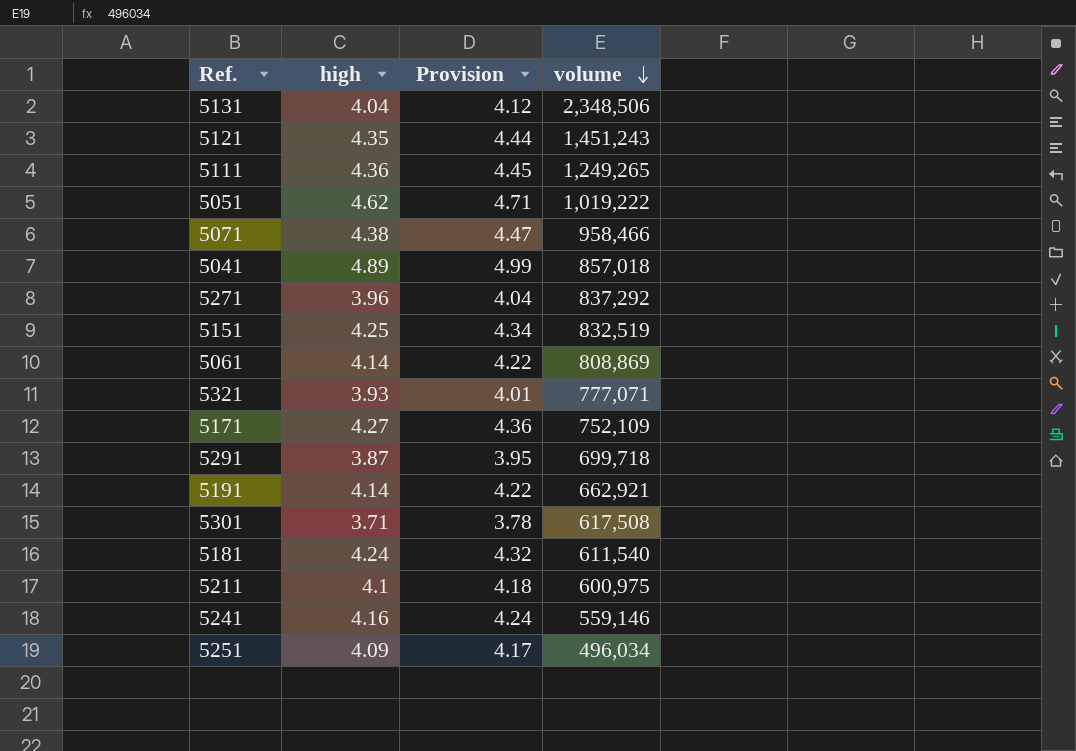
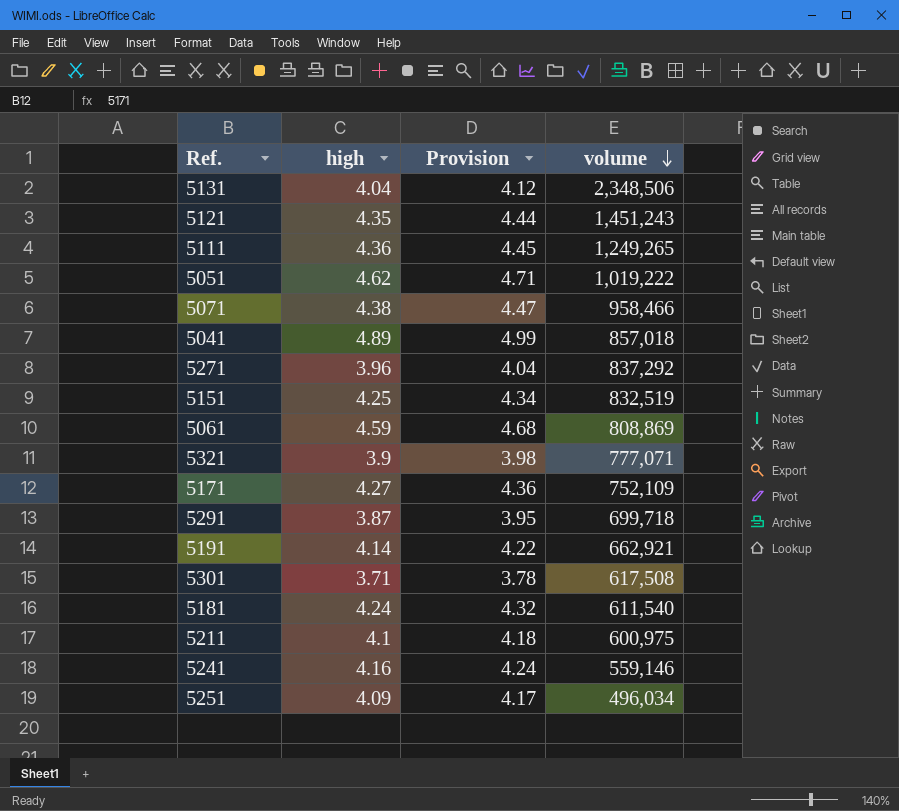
5061 | high: 4.14 -> 4.59
5061 | Provision: 4.22 -> 4.68
5321 | high: 3.93 -> 3.9
5321 | Provision: 4.01 -> 3.98

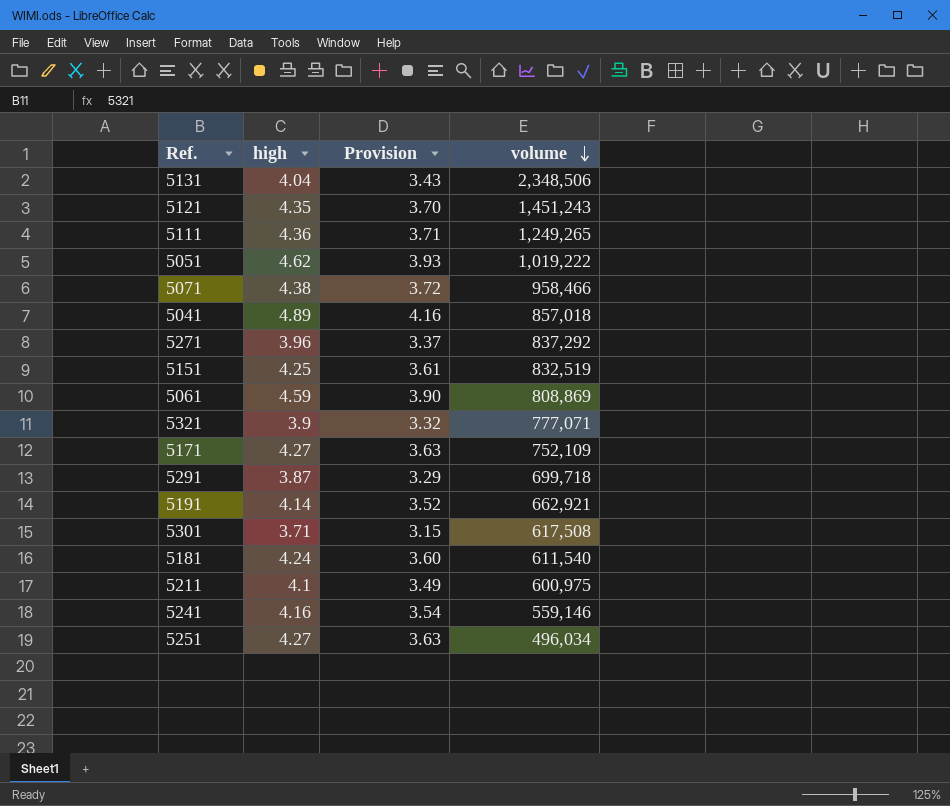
column Provision | formula: [high] * 1.02 -> [high] * 0.85
5251 | high: 4.09 -> 4.27

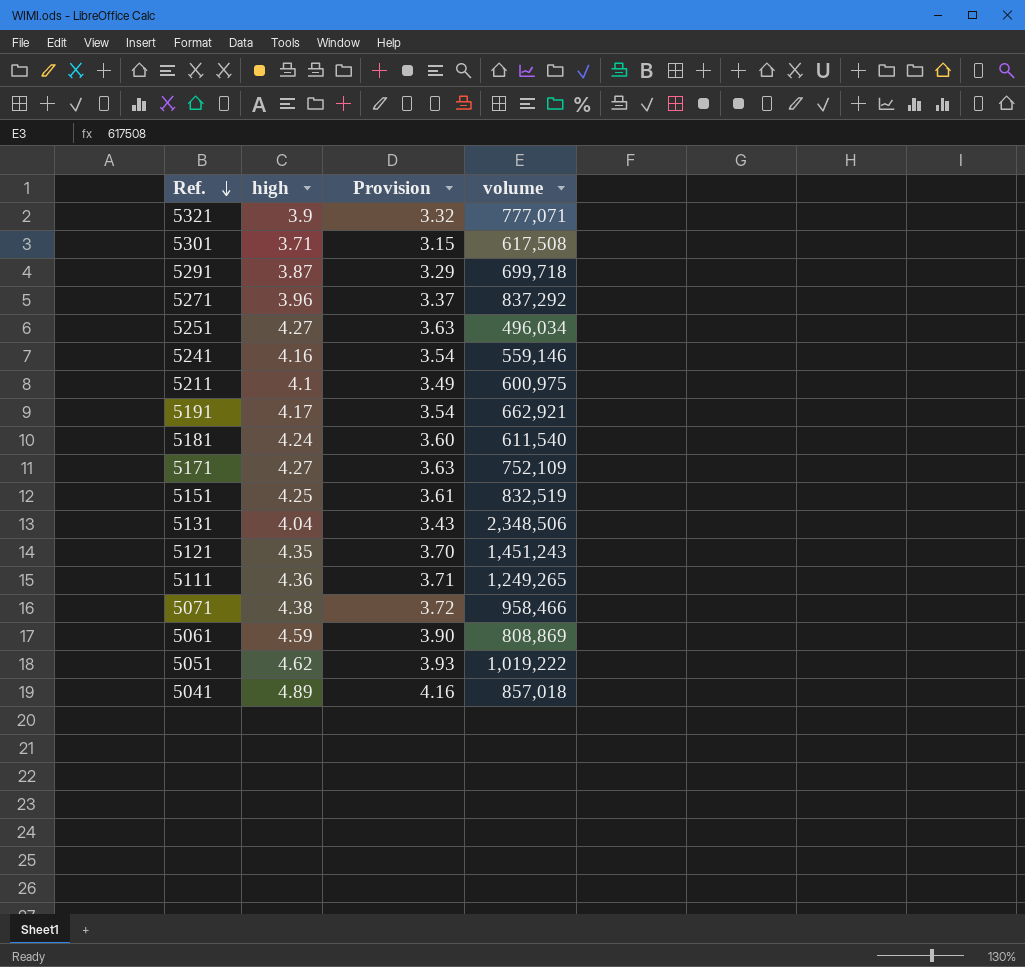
row order: volume descending -> Ref. descending
5191 | high: 4.14 -> 4.17
5191 | Provision: 3.52 -> 3.54

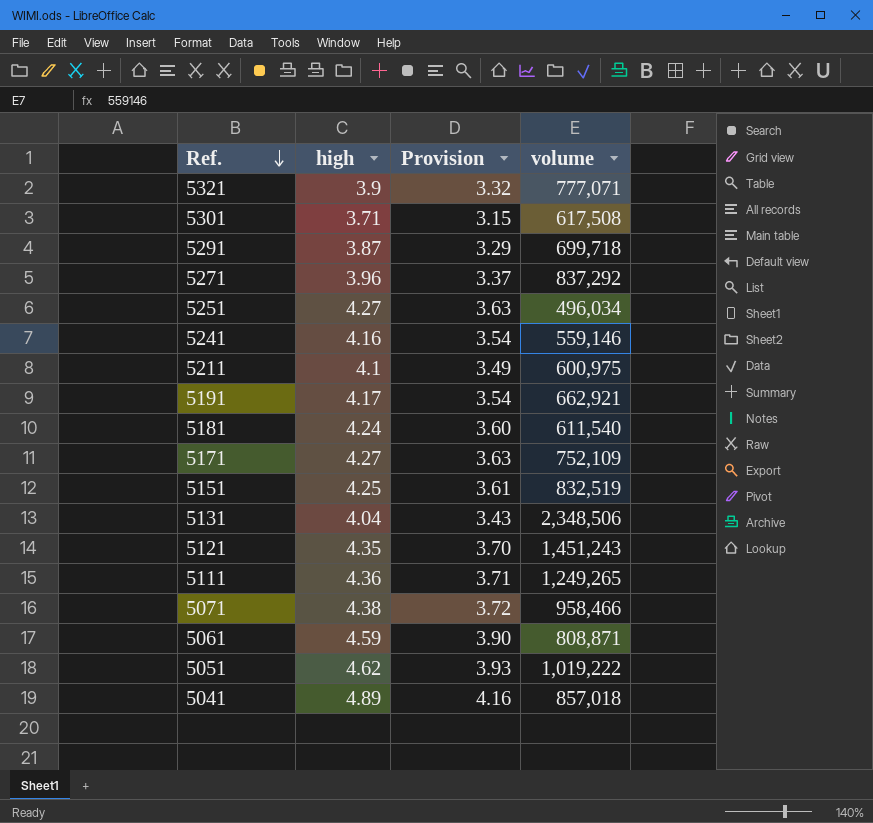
5061 | volume: 808,869 -> 808,871

